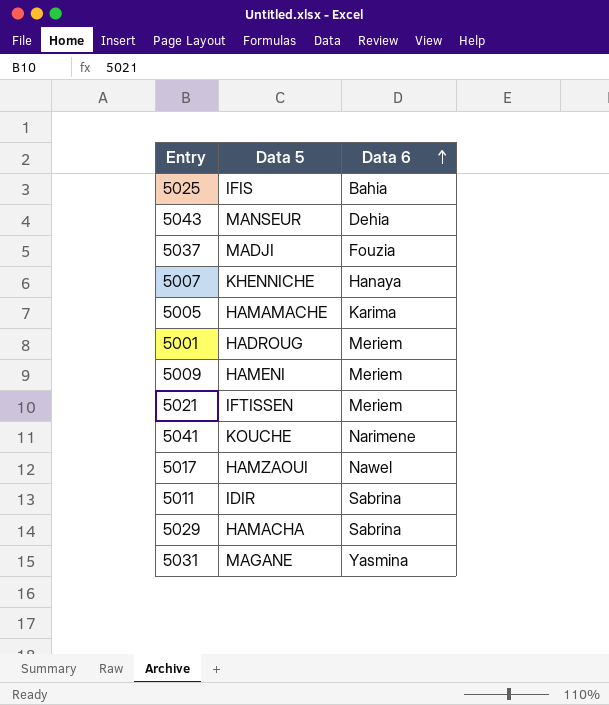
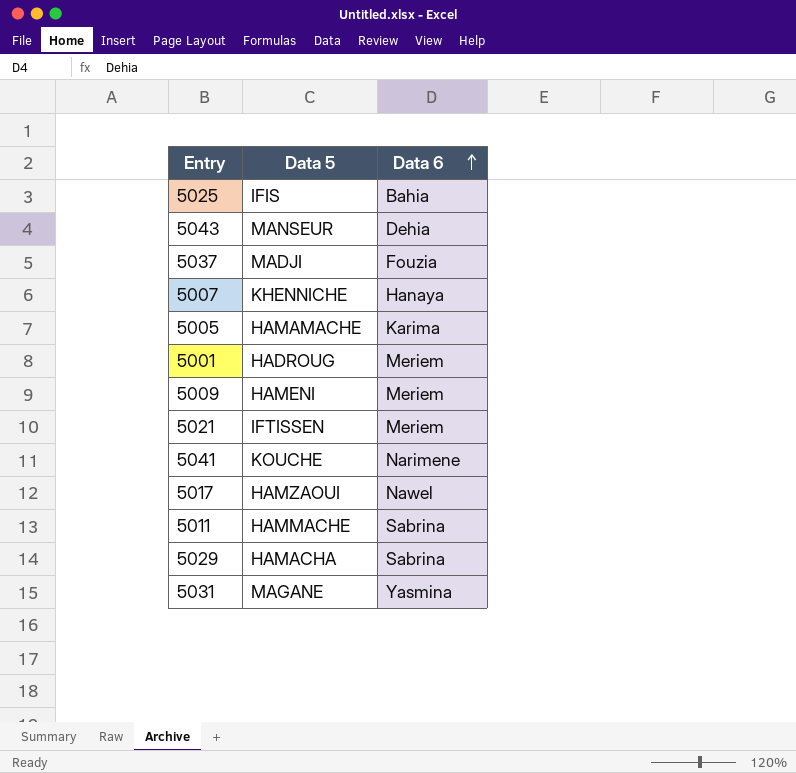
5011 | Data 5: IDIR -> HAMMACHE

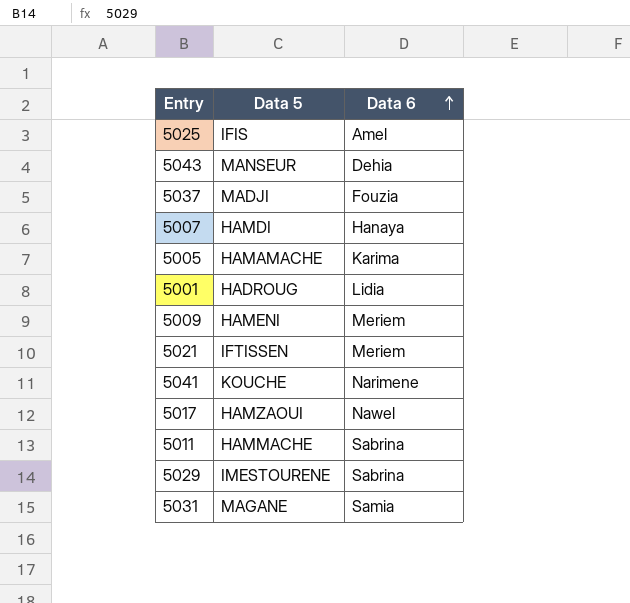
5025 | Data 6: Bahia -> Amel
5007 | Data 5: KHENNICHE -> HAMDI
5001 | Data 6: Meriem -> Lidia
5029 | Data 5: HAMACHA -> IMESTOURENE
5031 | Data 6: Yasmina -> Samia

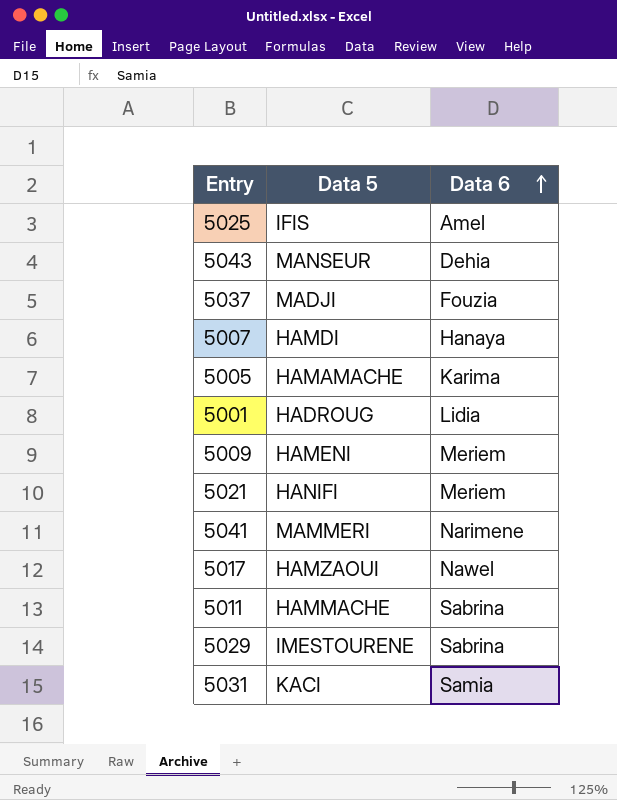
5021 | Data 5: IFTISSEN -> HANIFI
5041 | Data 5: KOUCHE -> MAMMERI
5031 | Data 5: MAGANE -> KACI

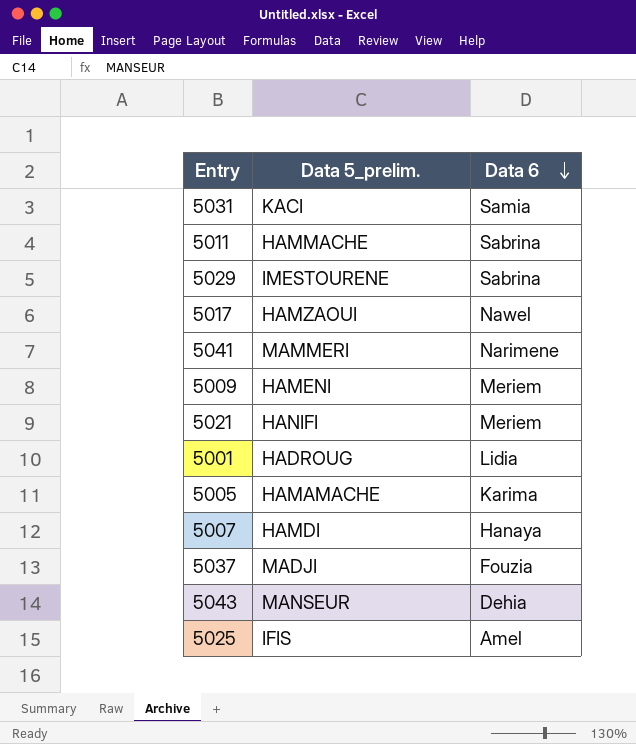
row order: Data 6 ascending -> Data 6 descending
column name: Data 5 -> Data 5_prelim.

